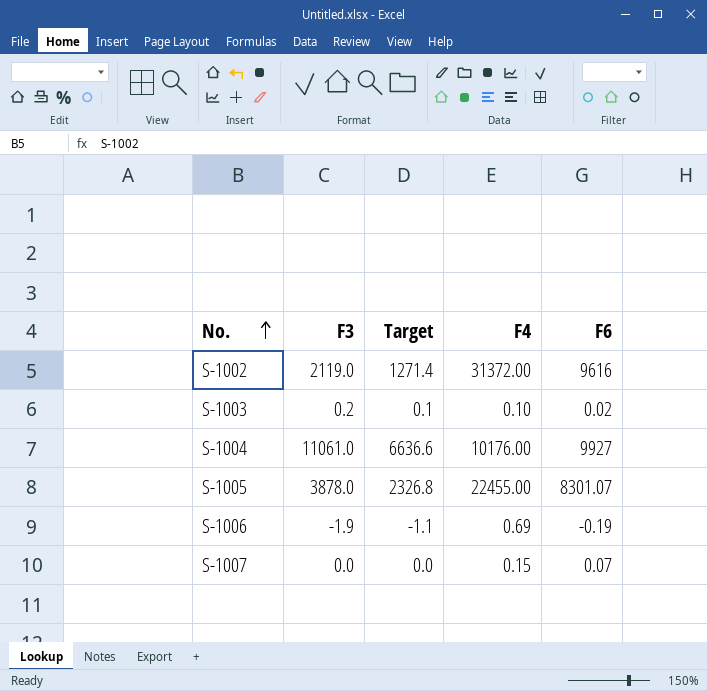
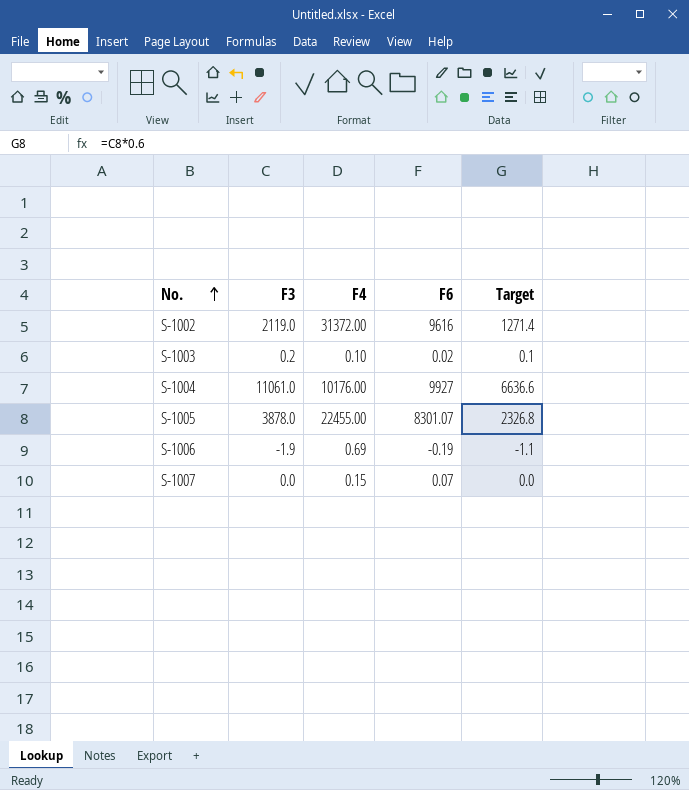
column Target | position: 3 -> 5

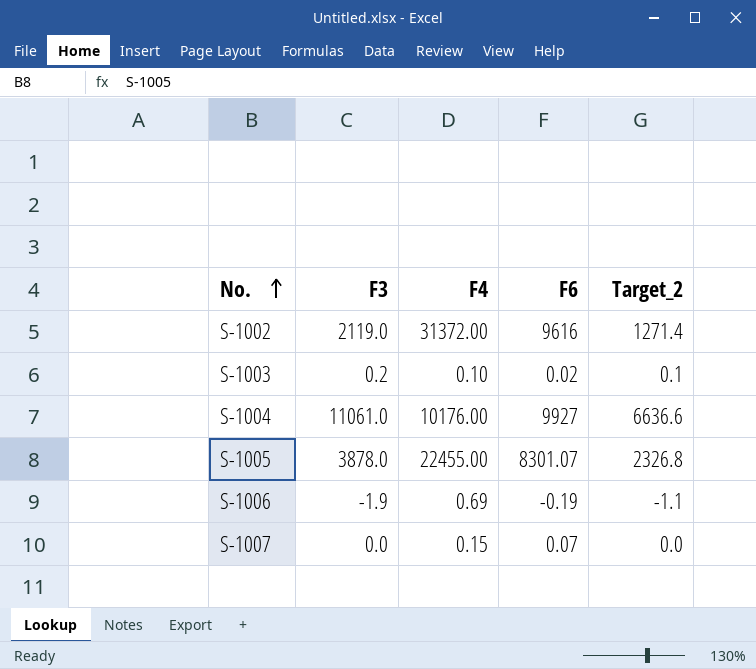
column name: Target -> Target_2

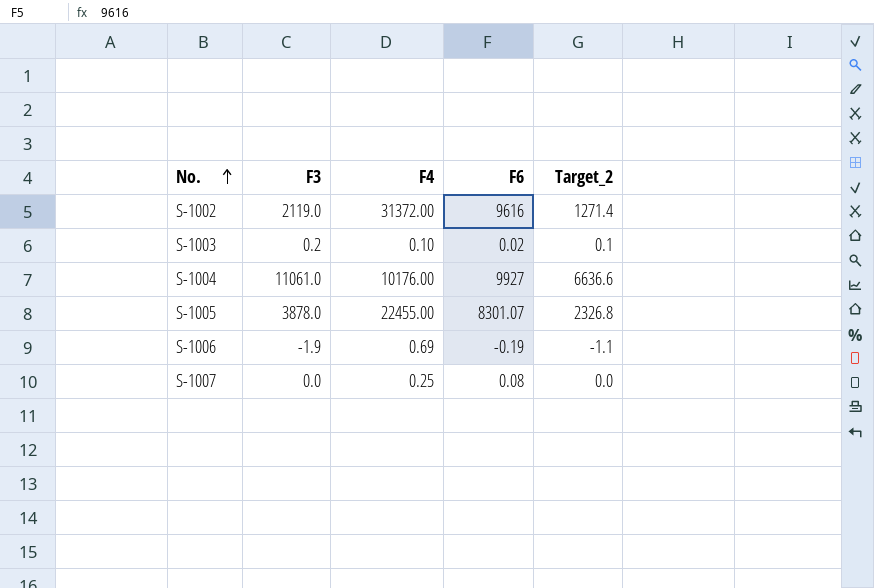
S-1007 | F4: 0.15 -> 0.25
S-1007 | F6: 0.07 -> 0.08

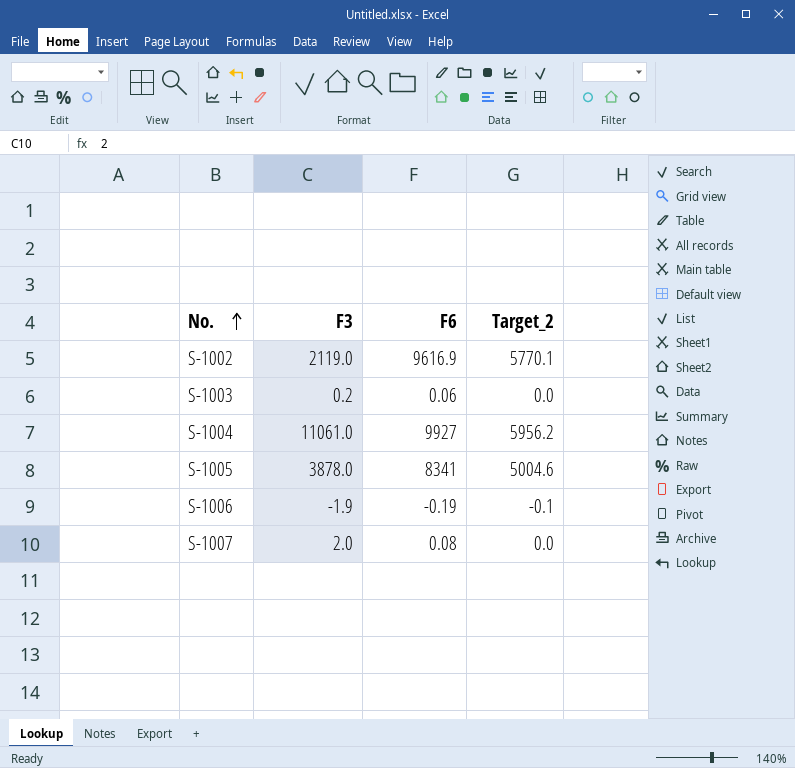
column F4 | position: 3 -> none
column Target_2 | formula: [F3] * 0.6 -> [F6] * 0.6
S-1002 | F6: 9616 -> 9616.9
S-1003 | F6: 0.02 -> 0.06
S-1005 | F6: 8301.07 -> 8341
S-1007 | F3: 0.0 -> 2.0

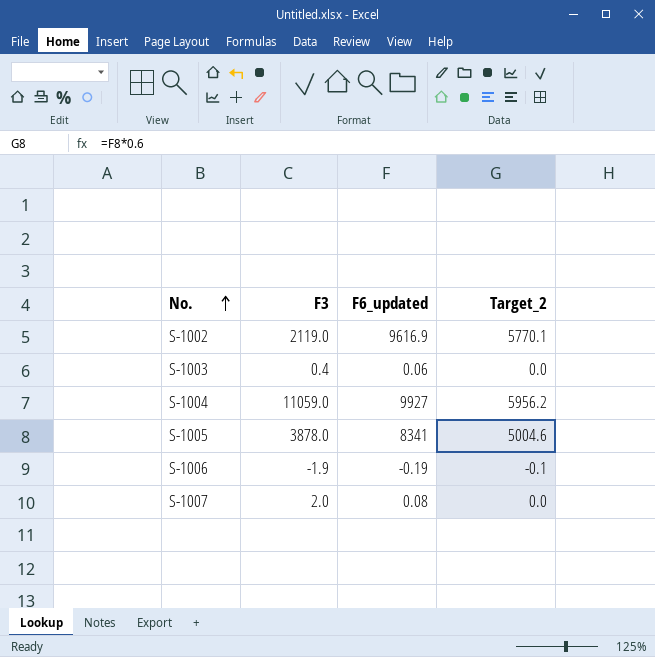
column name: F6 -> F6_updated
S-1003 | F3: 0.2 -> 0.4
S-1004 | F3: 11061.0 -> 11059.0

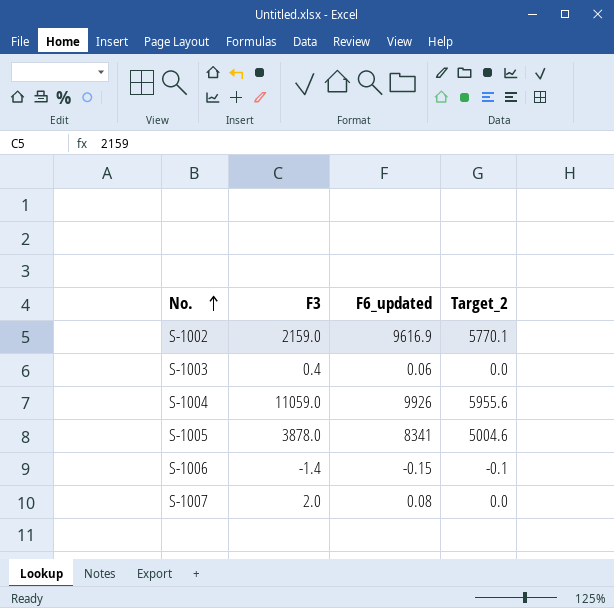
S-1002 | F3: 2119.0 -> 2159.0
S-1004 | F6_updated: 9927 -> 9926
S-1004 | Target_2: 5956.2 -> 5955.6
S-1006 | F3: -1.9 -> -1.4
S-1006 | F6_updated: -0.19 -> -0.15

